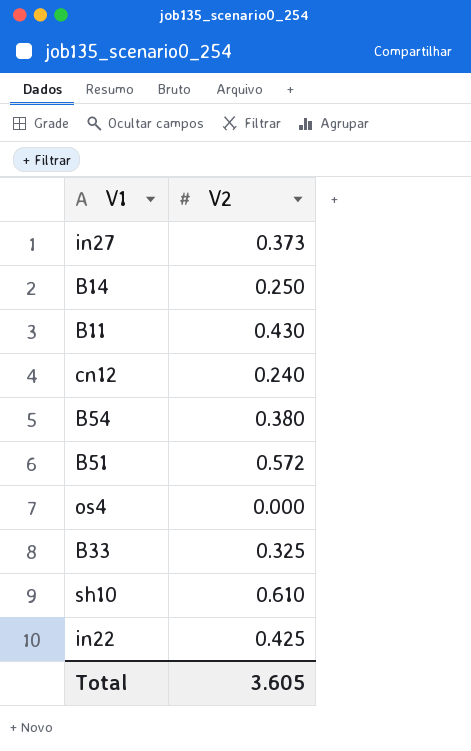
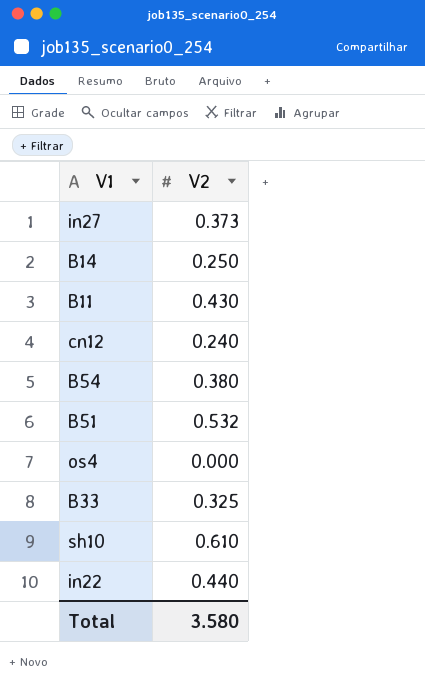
B51 | V2: 0.572 -> 0.532
in22 | V2: 0.425 -> 0.440
Total | V2: 3.605 -> 3.580

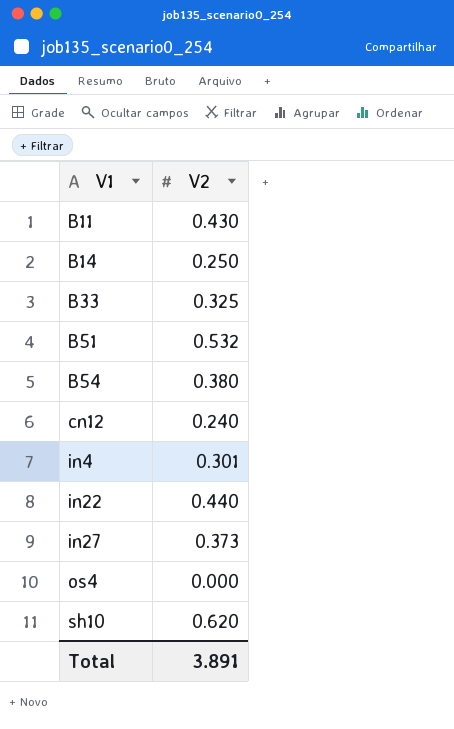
row order: none -> V1 ascending
row in4: none -> 0.301
sh10 | V2: 0.610 -> 0.620
Total | V2: 3.580 -> 3.891

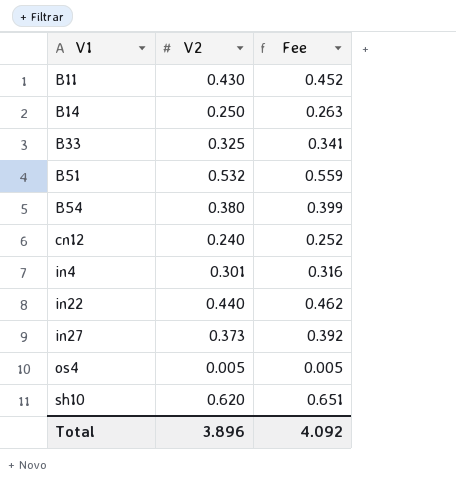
column Fee | formula: none -> [V2] * 1.05
os4 | V2: 0.000 -> 0.005
Total | V2: 3.891 -> 3.896

